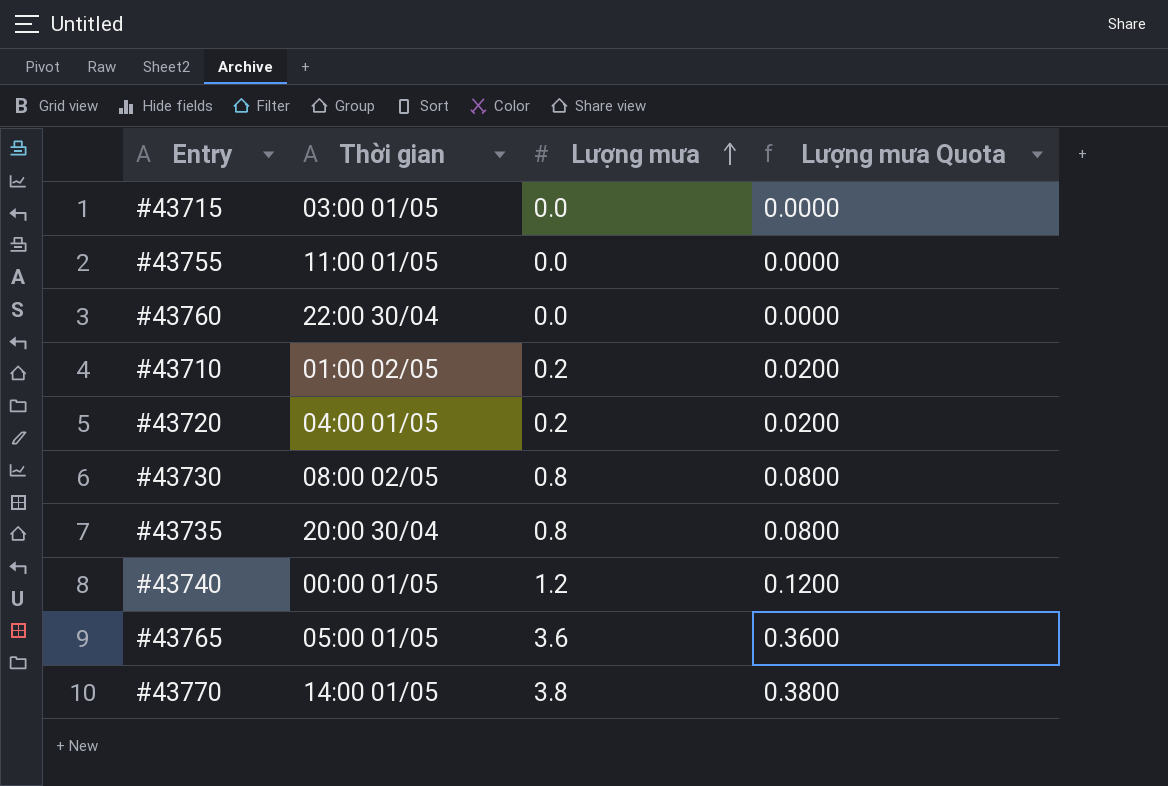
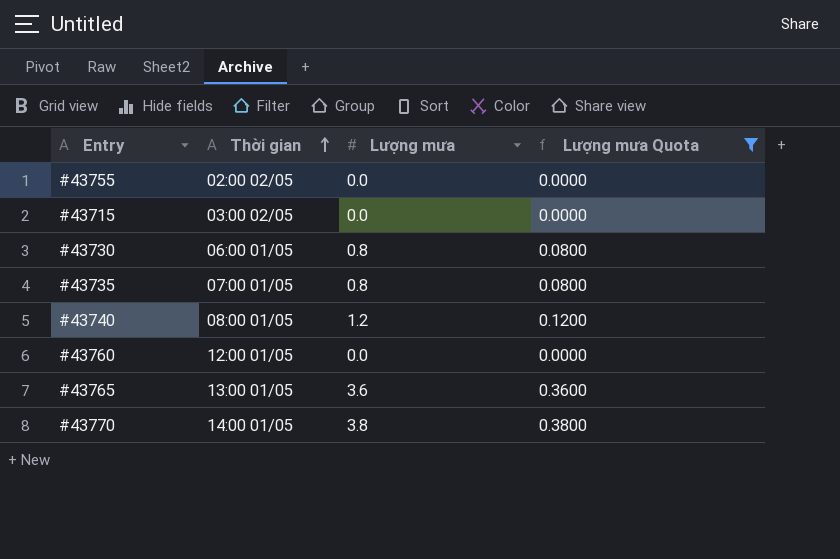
filter: none -> Lượng mưa Quota != 0.0200
row order: Lượng mưa ascending -> Thời gian ascending
#43755 | Thời gian: 11:00 01/05 -> 02:00 02/05
#43715 | Thời gian: 03:00 01/05 -> 03:00 02/05
#43730 | Thời gian: 08:00 02/05 -> 06:00 01/05
#43735 | Thời gian: 20:00 30/04 -> 07:00 01/05
#43740 | Thời gian: 00:00 01/05 -> 08:00 01/05
#43760 | Thời gian: 22:00 30/04 -> 12:00 01/05
#43765 | Thời gian: 05:00 01/05 -> 13:00 01/05

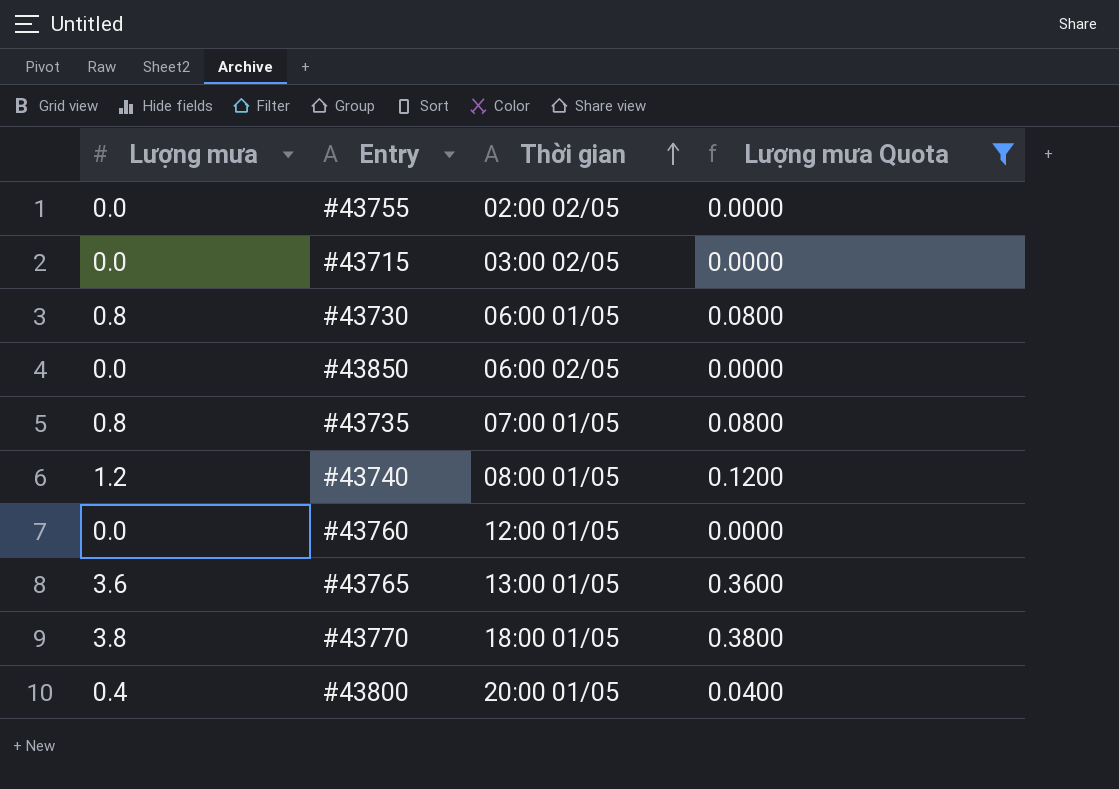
column Lượng mưa | position: 3 -> 1
row #43850: none -> 0.0 | 06:00 02/05 | 0.0000
#43770 | Thời gian: 14:00 01/05 -> 18:00 01/05
row #43800: none -> 0.4 | 20:00 01/05 | 0.0400

